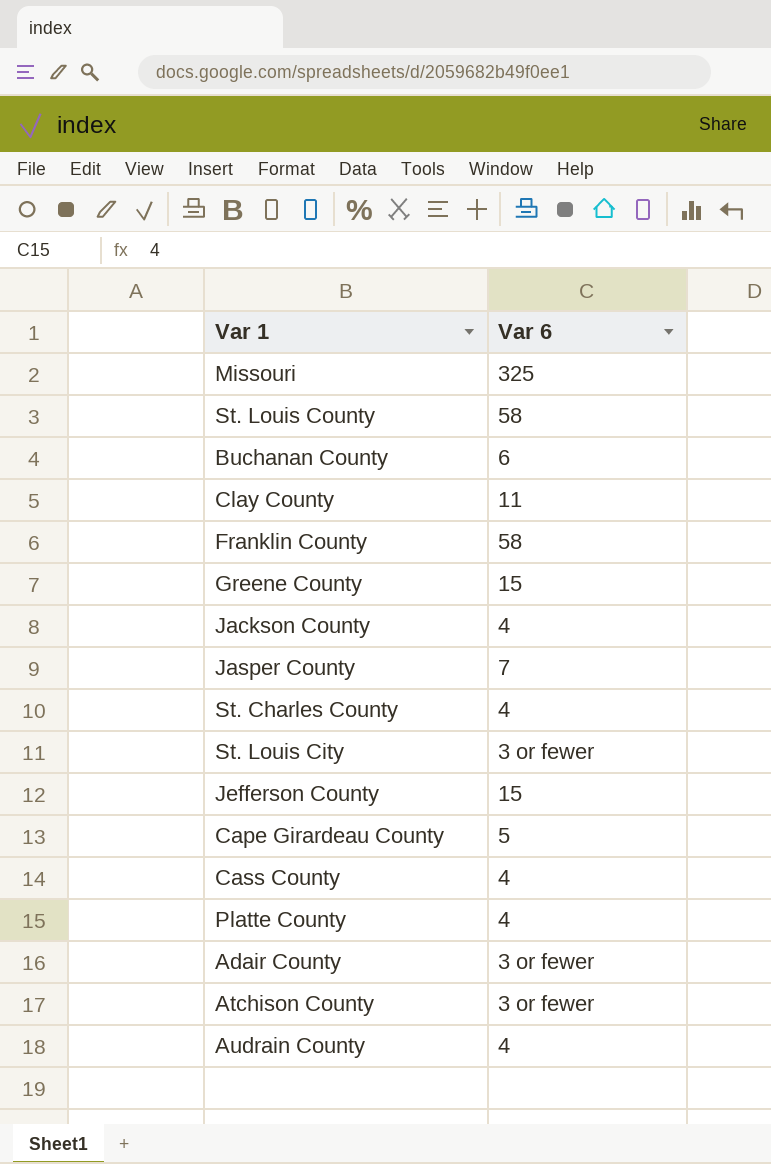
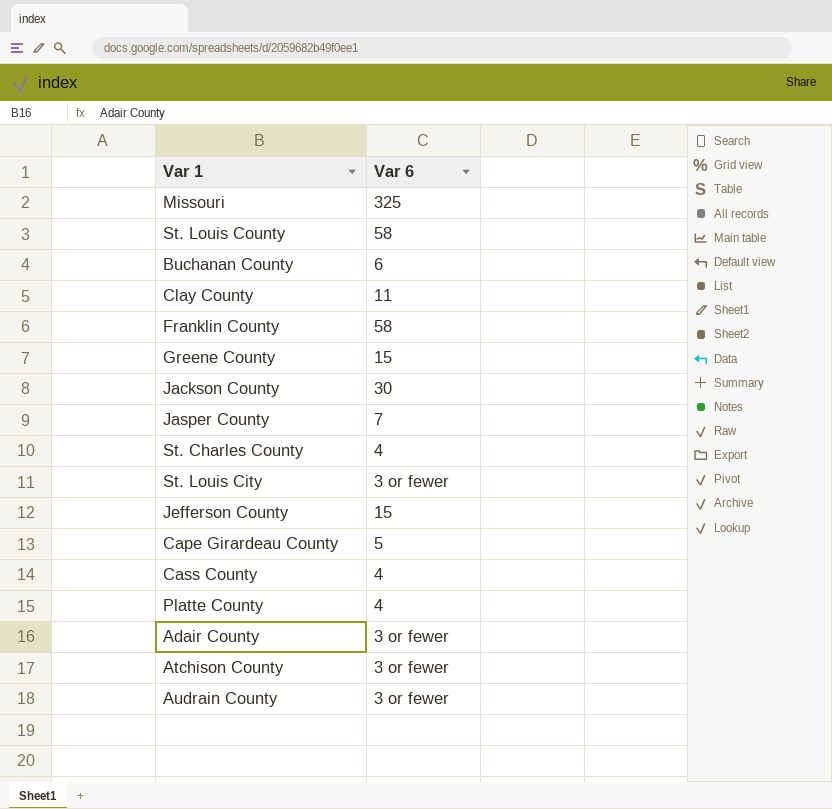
Jackson County | Var 6: 4 -> 30
Audrain County | Var 6: 4 -> 3 or fewer

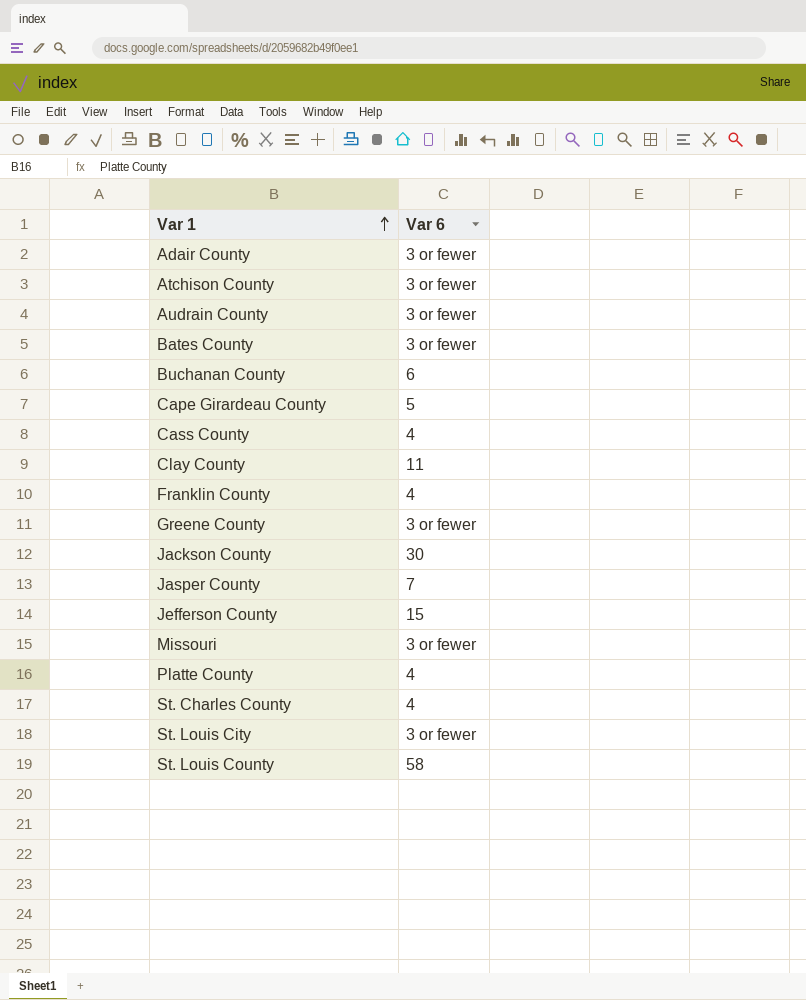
row order: none -> Var 1 ascending
row Bates County: none -> 3 or fewer
Franklin County | Var 6: 58 -> 4
Greene County | Var 6: 15 -> 3 or fewer
Missouri | Var 6: 325 -> 3 or fewer

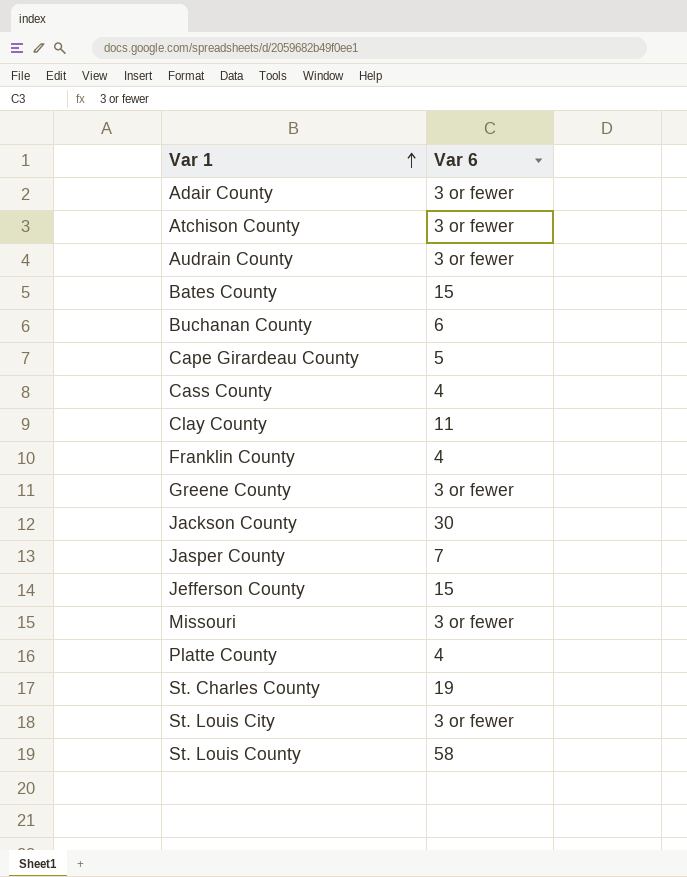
Bates County | Var 6: 3 or fewer -> 15
St. Charles County | Var 6: 4 -> 19

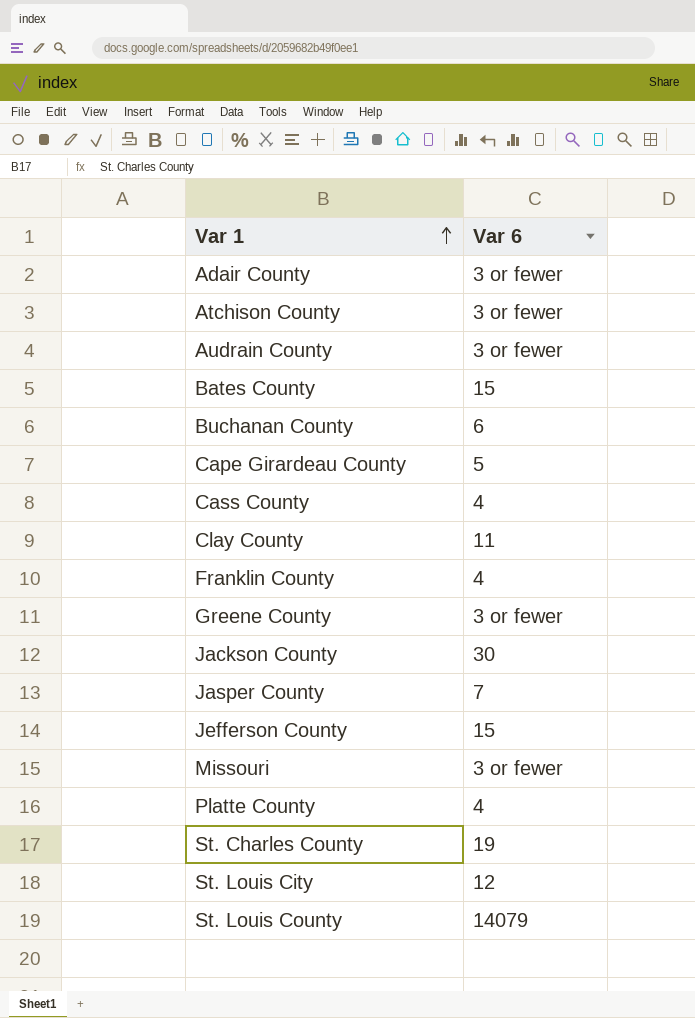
St. Louis City | Var 6: 3 or fewer -> 12
St. Louis County | Var 6: 58 -> 14079

